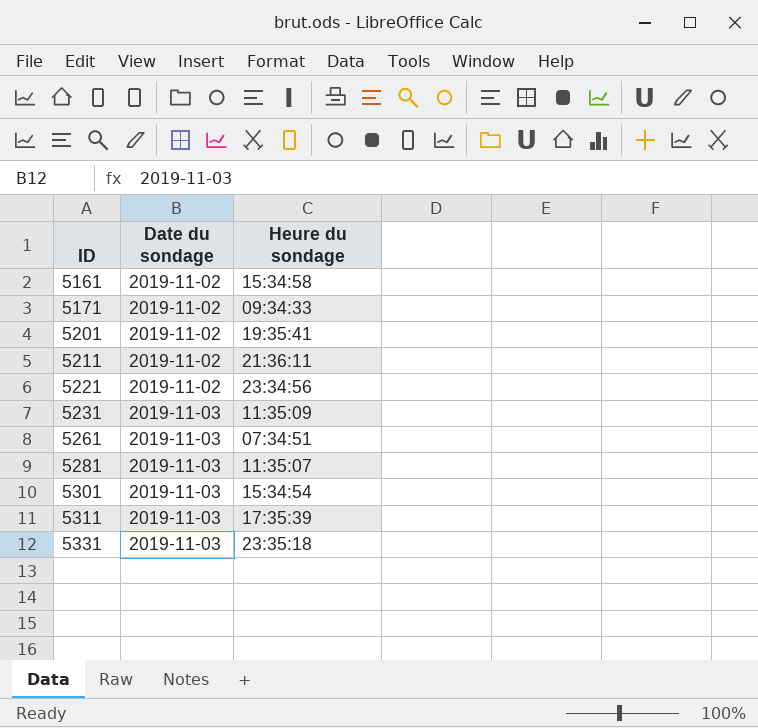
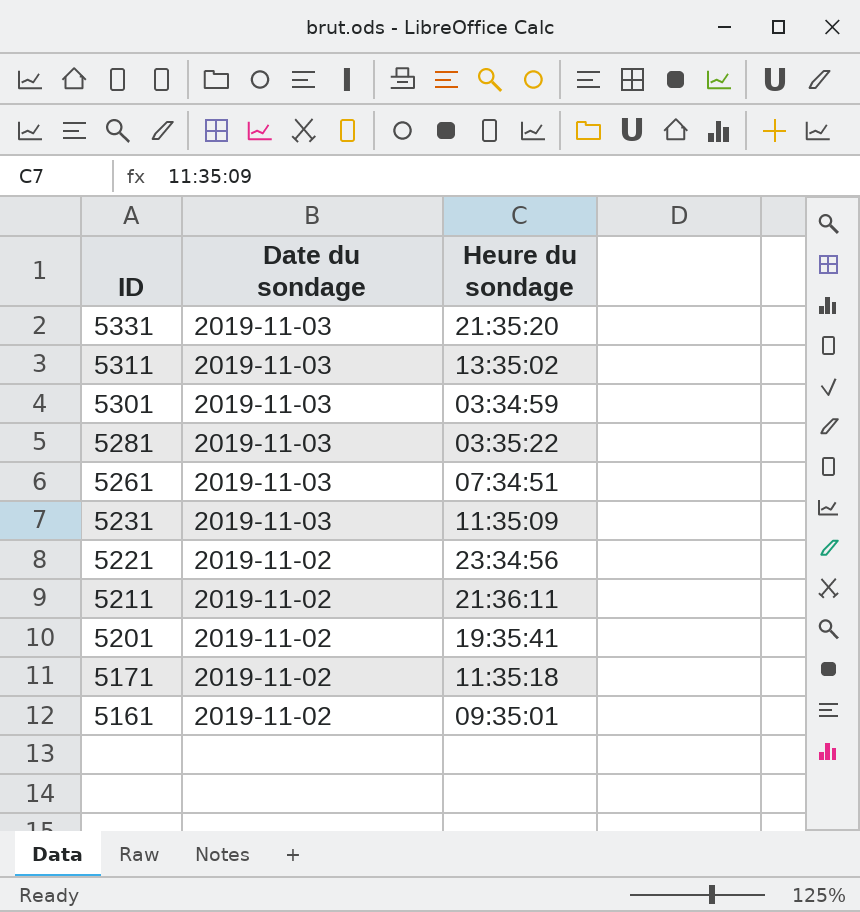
row order: ID ascending -> ID descending
5331 | Heure du sondage: 23:35:18 -> 21:35:20
5311 | Heure du sondage: 17:35:39 -> 13:35:02
5301 | Heure du sondage: 15:34:54 -> 03:34:59
5281 | Heure du sondage: 11:35:07 -> 03:35:22
5171 | Heure du sondage: 09:34:33 -> 11:35:18
5161 | Heure du sondage: 15:34:58 -> 09:35:01

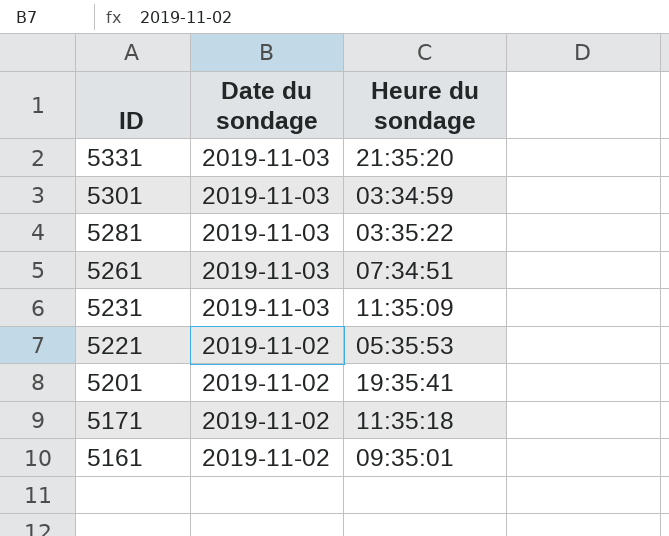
row 5311: 2019-11-03 | 13:35:02 -> none
row 5211: 2019-11-02 | 21:36:11 -> none
5221 | Heure du sondage: 23:34:56 -> 05:35:53

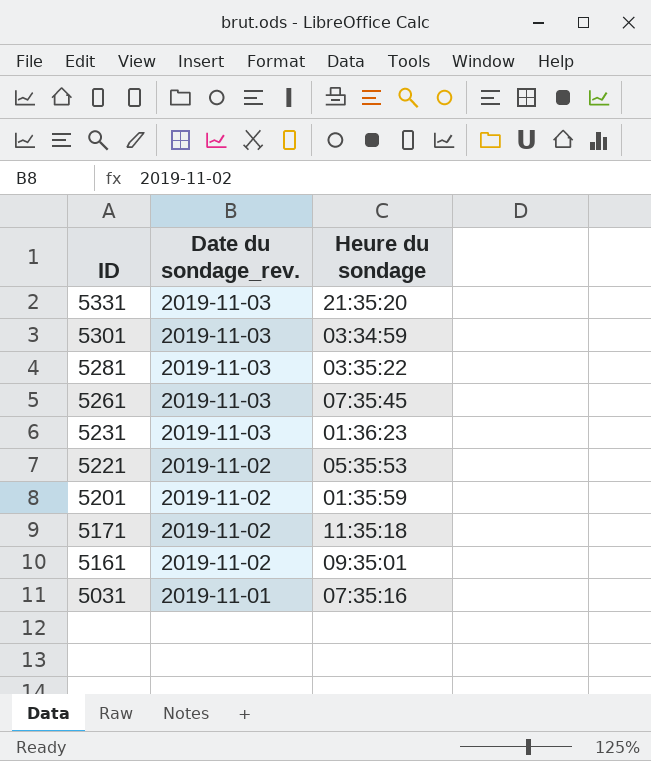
column name: Date du sondage -> Date du sondage_rev.
5261 | Heure du sondage: 07:34:51 -> 07:35:45
5231 | Heure du sondage: 11:35:09 -> 01:36:23
5201 | Heure du sondage: 19:35:41 -> 01:35:59
row 5031: none -> 2019-11-01 | 07:35:16

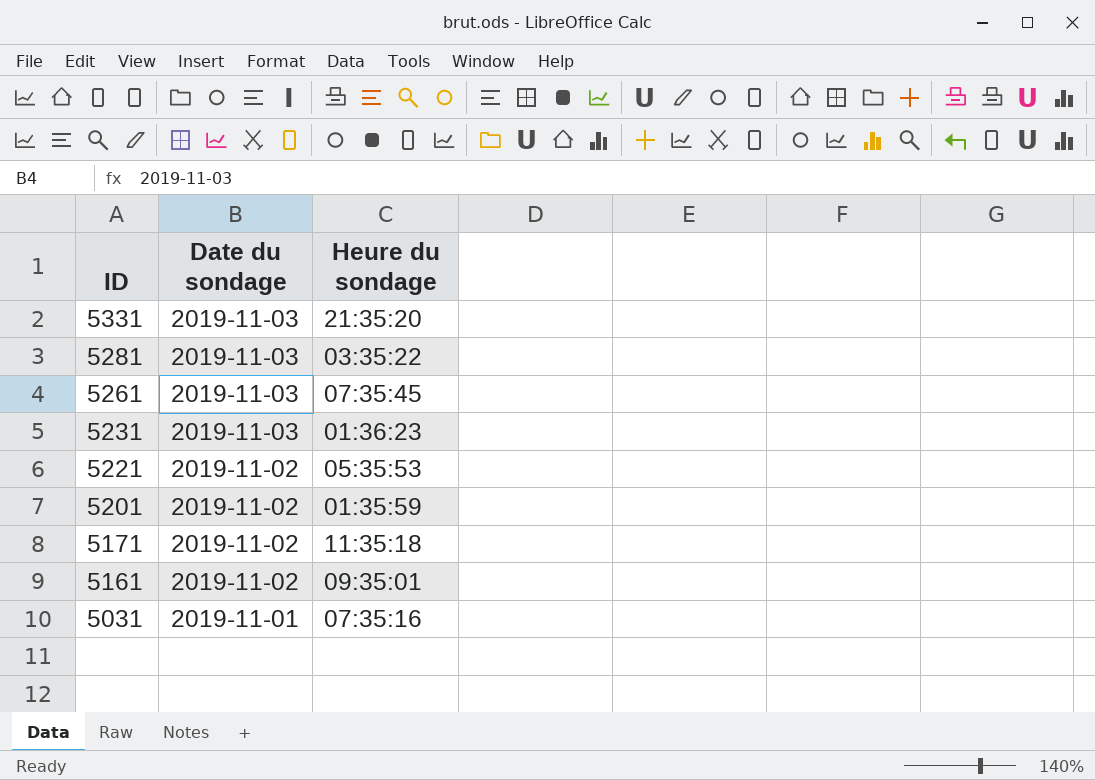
column name: Date du sondage_rev. -> Date du sondage
row 5301: 2019-11-03 | 03:34:59 -> none

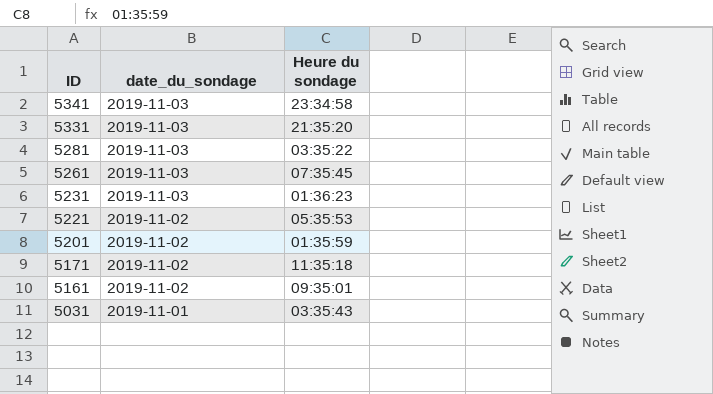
column name: Date du sondage -> date_du_sondage
row 5341: none -> 2019-11-03 | 23:34:58
5031 | Heure du sondage: 07:35:16 -> 03:35:43

